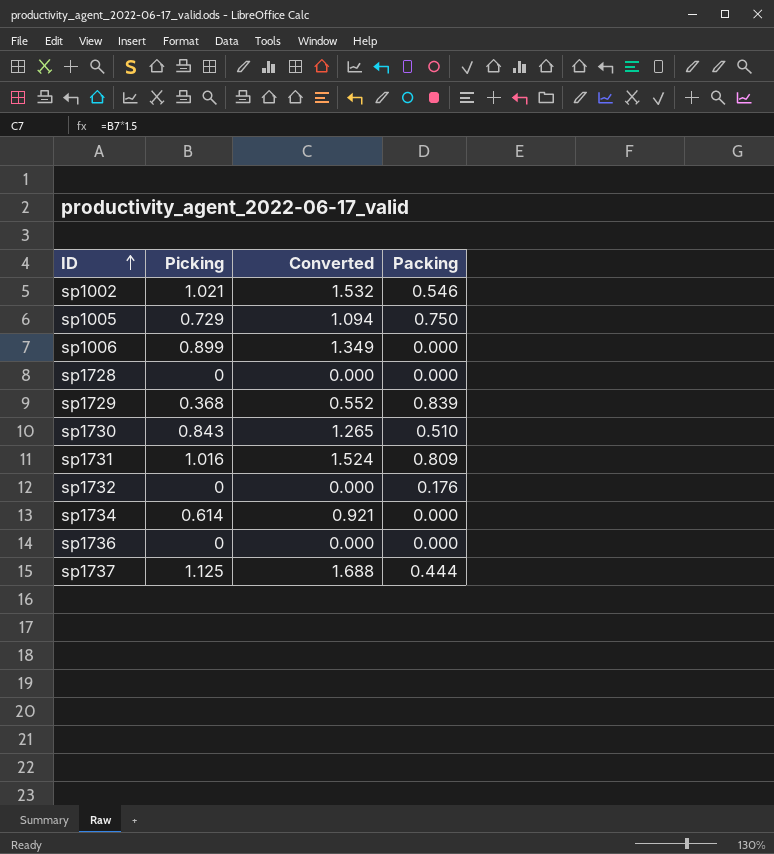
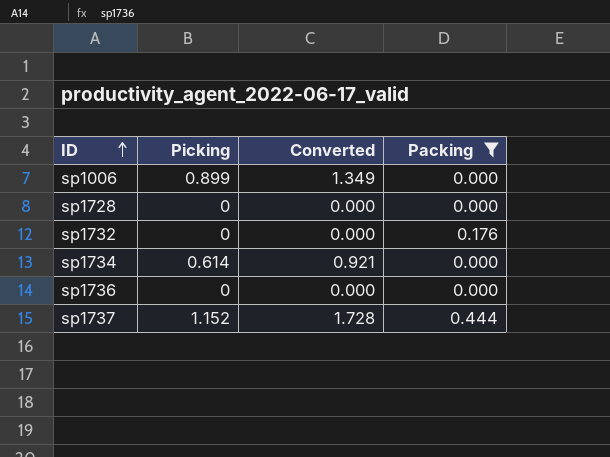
filter: none -> Packing <= 0.444
sp1737 | Picking: 1.125 -> 1.152
sp1737 | Converted: 1.688 -> 1.728

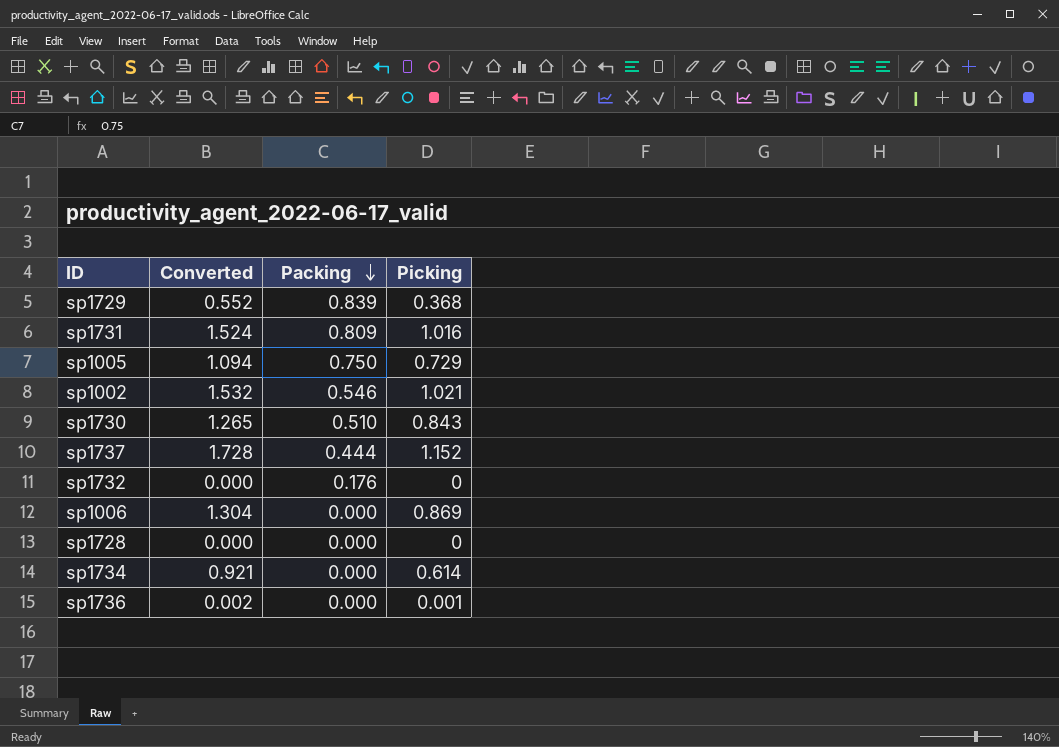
filter: Packing <= 0.444 -> none
row order: ID ascending -> Packing descending
column Picking | position: 2 -> 4
sp1006 | Converted: 1.349 -> 1.304
sp1006 | Picking: 0.899 -> 0.869
sp1736 | Converted: 0.000 -> 0.002
sp1736 | Picking: 0 -> 0.001

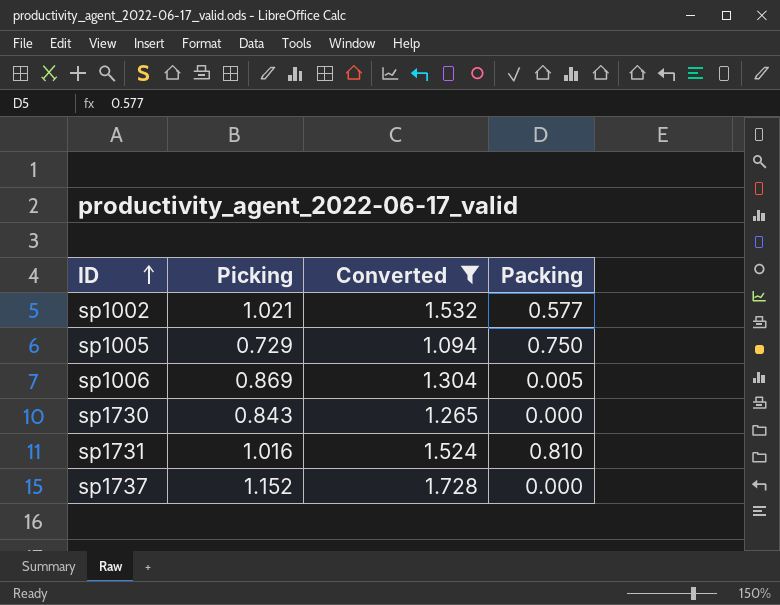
filter: none -> Converted >= 1.094
row order: Packing descending -> ID ascending
column Picking | position: 4 -> 2
sp1002 | Packing: 0.546 -> 0.577
sp1006 | Packing: 0.000 -> 0.005
sp1730 | Packing: 0.510 -> 0.000
sp1731 | Packing: 0.809 -> 0.810
sp1737 | Packing: 0.444 -> 0.000

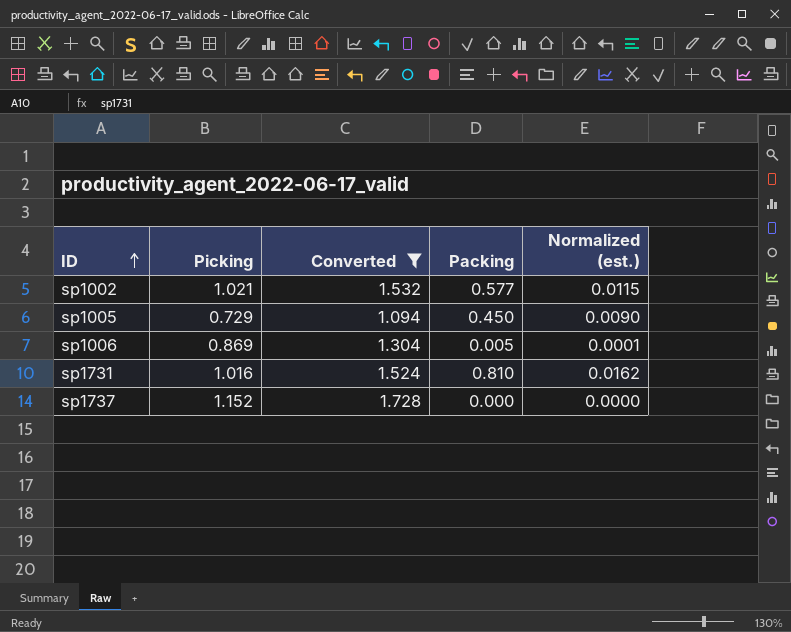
column Normalized (est.) | formula: none -> [Packing] * 0.02
row sp1730: 0.843 | 1.265 | 0.000 -> none
sp1005 | Packing: 0.750 -> 0.450

